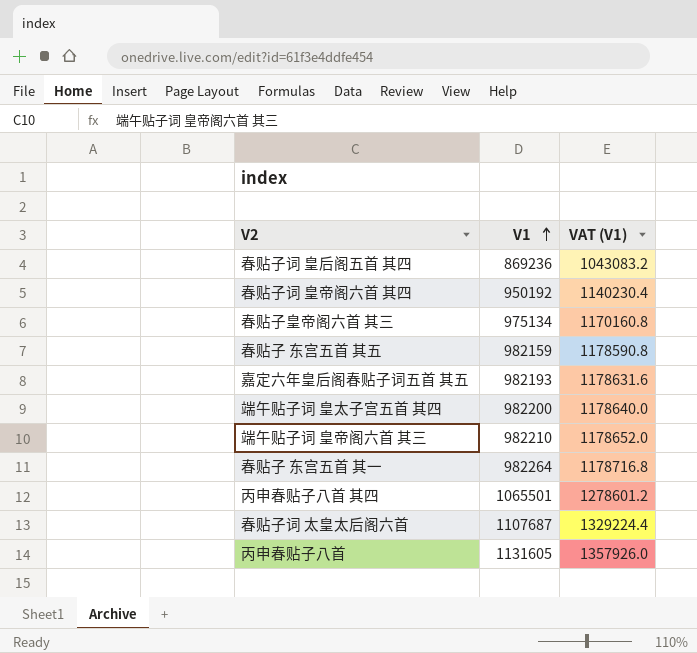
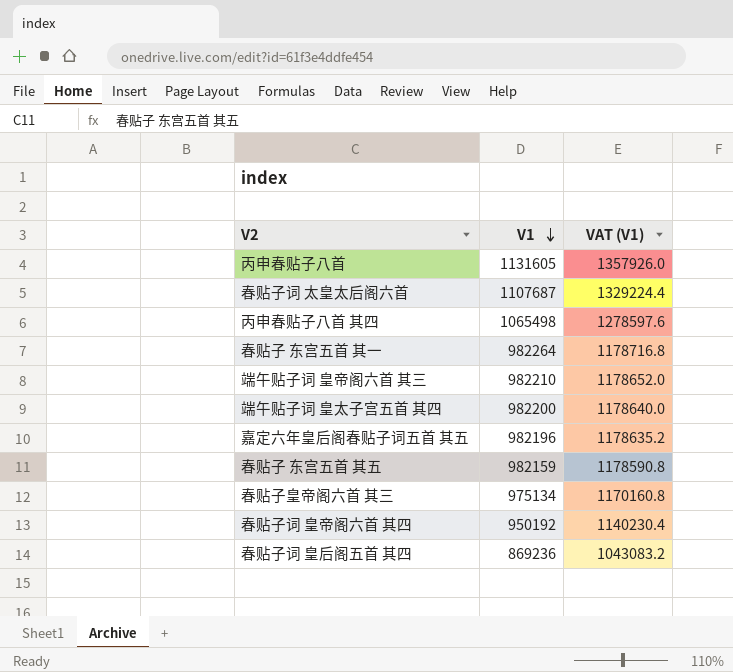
row order: V1 ascending -> V1 descending
丙申春贴子八首 其四 | V1: 1065501 -> 1065498
丙申春贴子八首 其四 | VAT (V1): 1278601.2 -> 1278597.6
嘉定六年皇后阁春贴子词五首 其五 | V1: 982193 -> 982196
嘉定六年皇后阁春贴子词五首 其五 | VAT (V1): 1178631.6 -> 1178635.2

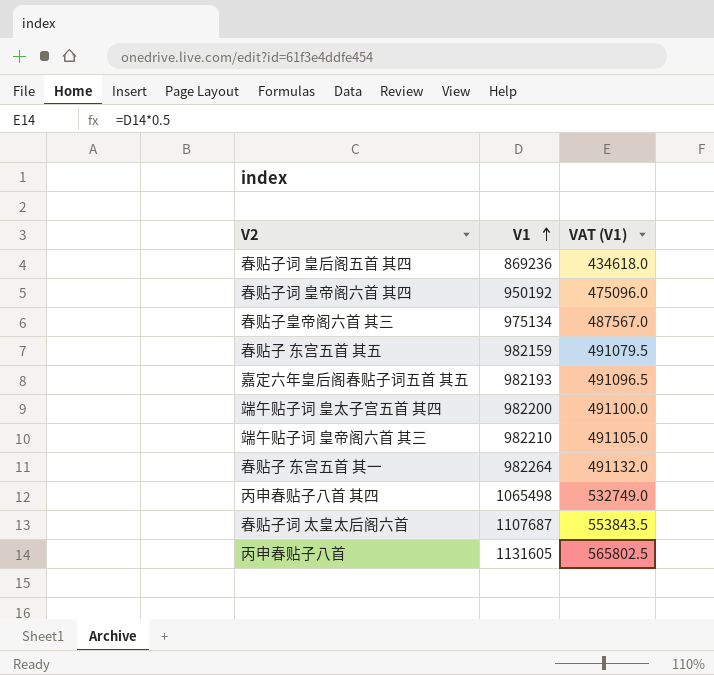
row order: V1 descending -> V1 ascending
column VAT (V1) | formula: [V1] * 1.2 -> [V1] * 0.5
嘉定六年皇后阁春贴子词五首 其五 | V1: 982196 -> 982193

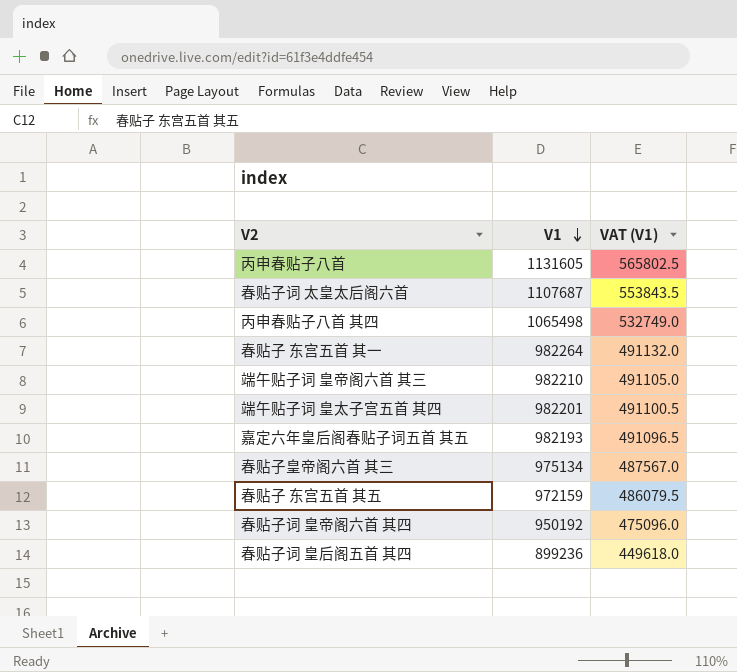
row order: V1 ascending -> V1 descending
端午贴子词 皇太子宫五首 其四 | V1: 982200 -> 982201
端午贴子词 皇太子宫五首 其四 | VAT (V1): 491100.0 -> 491100.5
春贴子 东宫五首 其五 | V1: 982159 -> 972159
春贴子 东宫五首 其五 | VAT (V1): 491079.5 -> 486079.5
春贴子词 皇后阁五首 其四 | V1: 869236 -> 899236
春贴子词 皇后阁五首 其四 | VAT (V1): 434618.0 -> 449618.0

